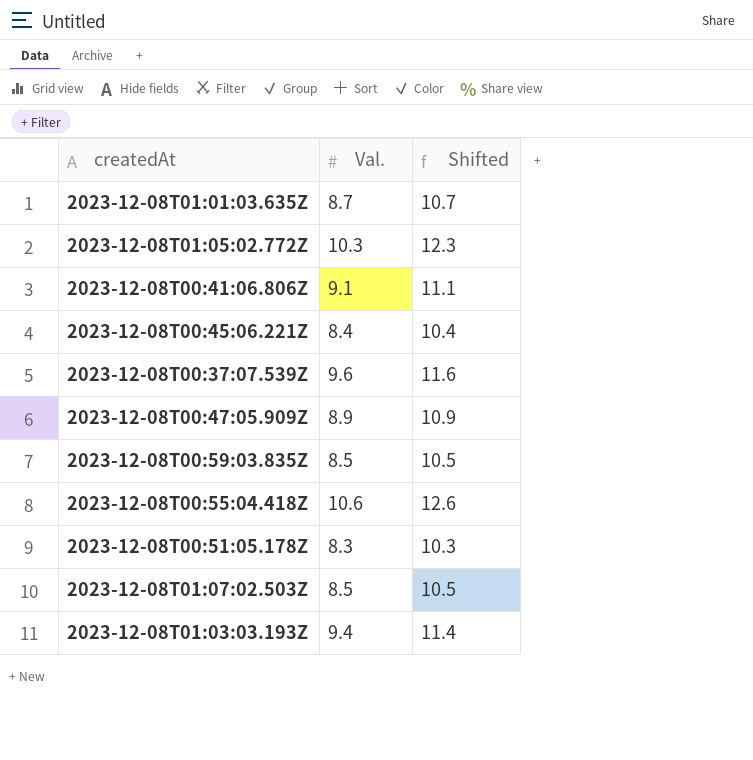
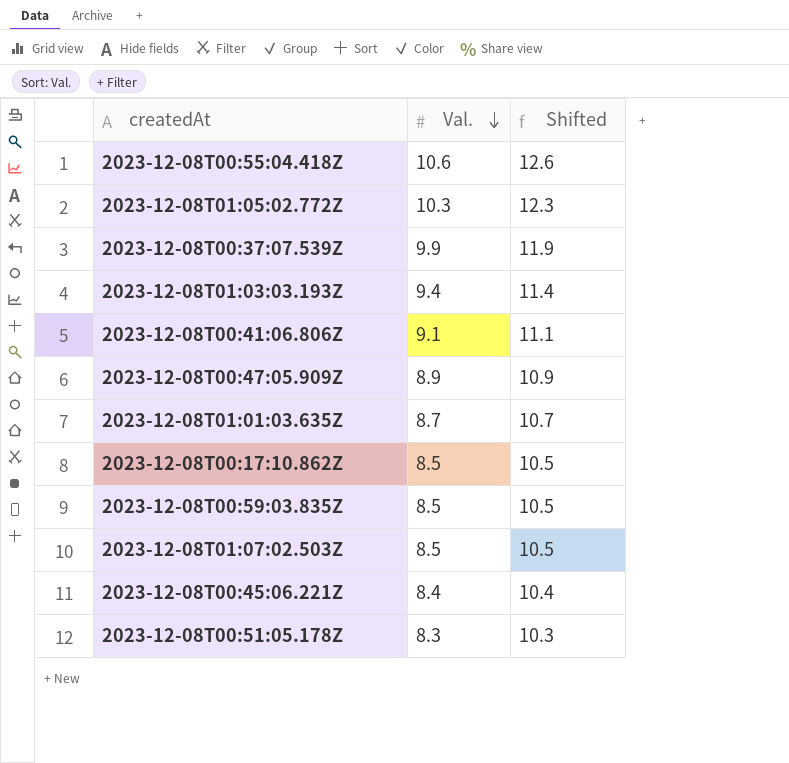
row order: none -> Val. descending
2023-12-08T00:37:07.539Z | Val.: 9.6 -> 9.9
2023-12-08T00:37:07.539Z | Shifted: 11.6 -> 11.9
row 2023-12-08T00:17:10.862Z: none -> 8.5 | 10.5

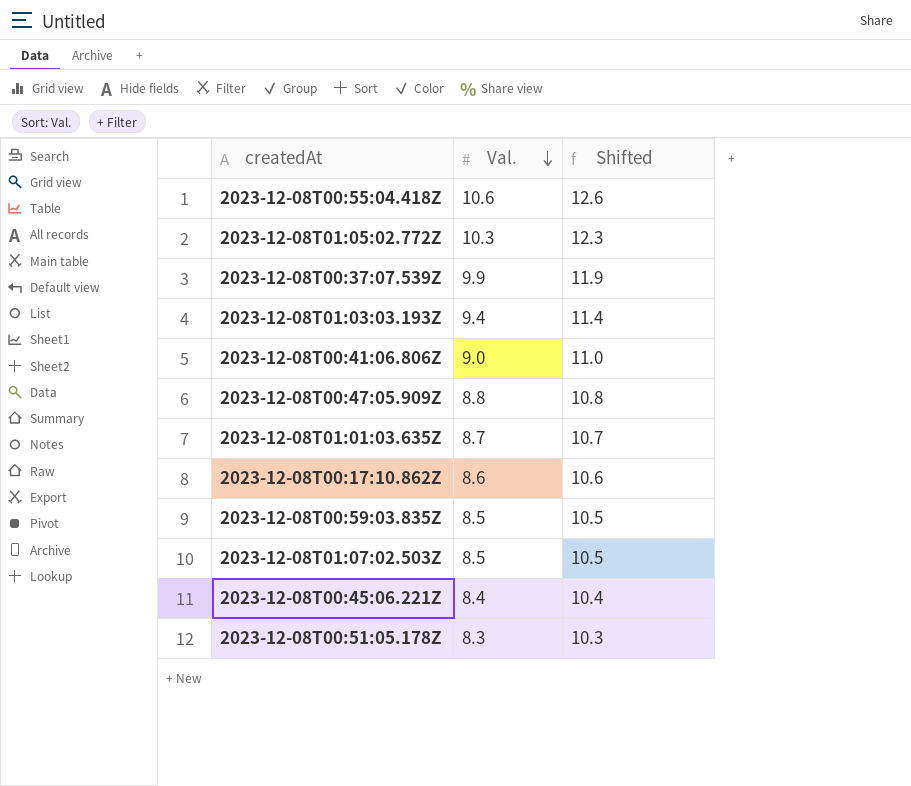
2023-12-08T00:41:06.806Z | Val.: 9.1 -> 9.0
2023-12-08T00:41:06.806Z | Shifted: 11.1 -> 11.0
2023-12-08T00:47:05.909Z | Val.: 8.9 -> 8.8
2023-12-08T00:47:05.909Z | Shifted: 10.9 -> 10.8
2023-12-08T00:17:10.862Z | Val.: 8.5 -> 8.6
2023-12-08T00:17:10.862Z | Shifted: 10.5 -> 10.6

